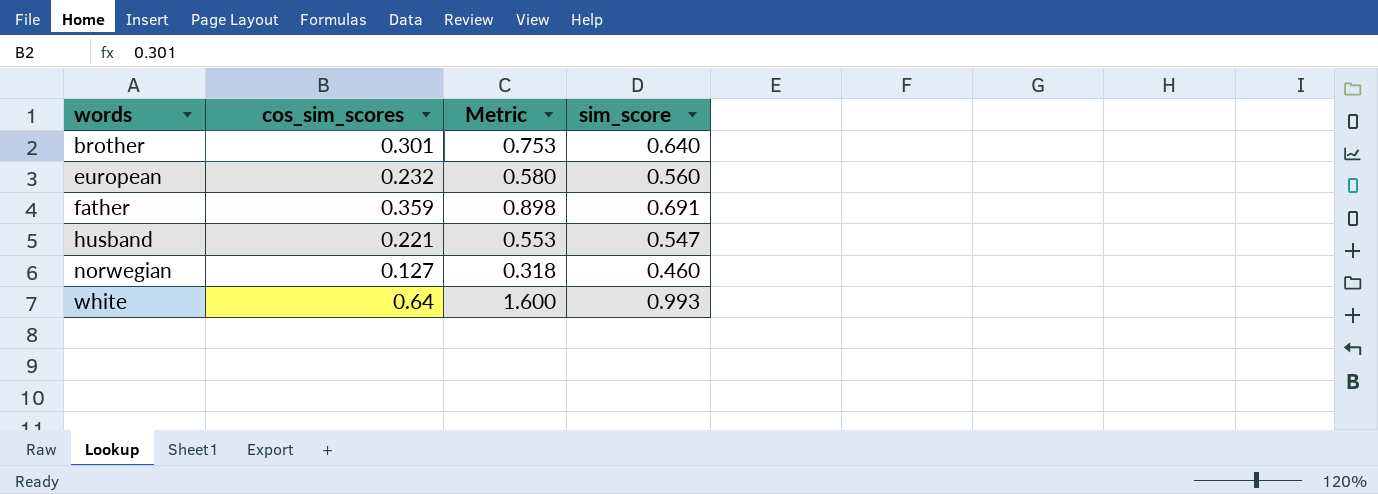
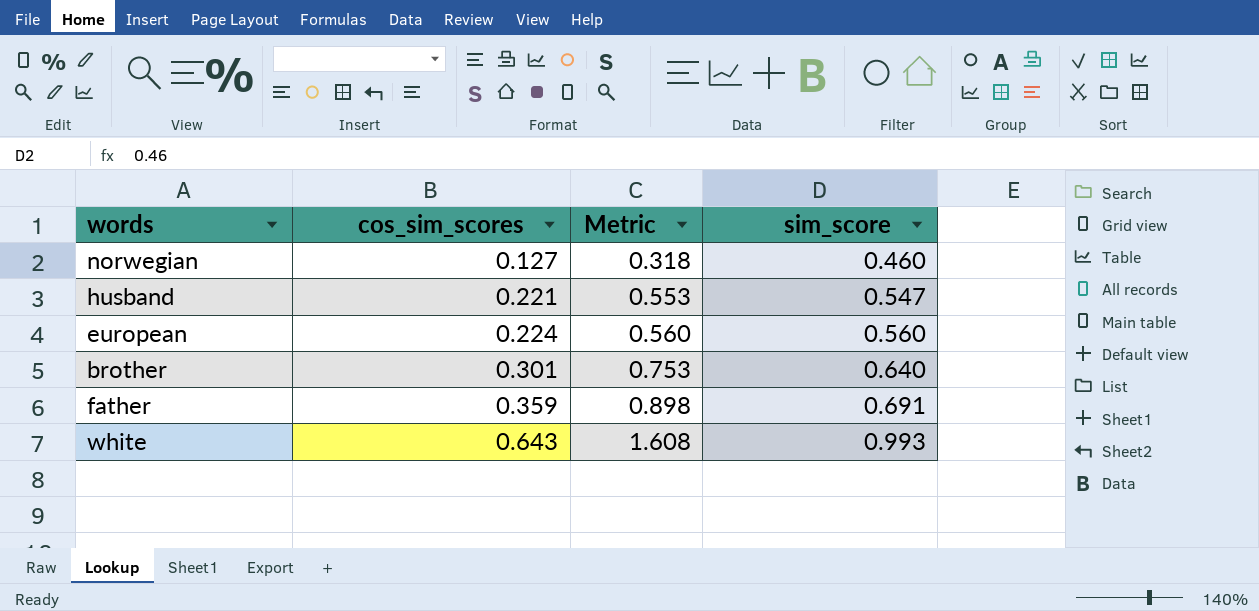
row order: words ascending -> cos_sim_scores ascending
european | cos_sim_scores: 0.232 -> 0.224
european | Metric: 0.580 -> 0.560
white | cos_sim_scores: 0.64 -> 0.643
white | Metric: 1.600 -> 1.608

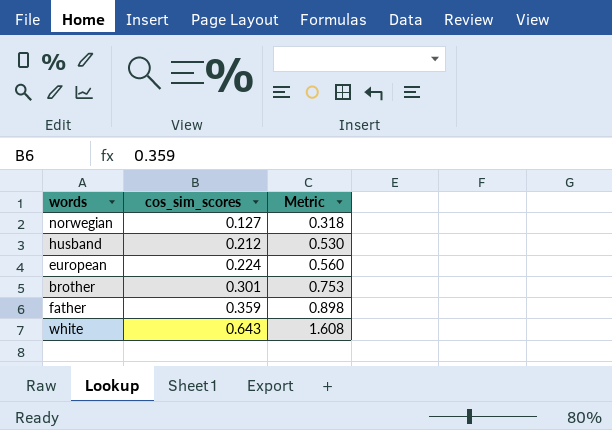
column sim_score | position: 4 -> none
husband | cos_sim_scores: 0.221 -> 0.212
husband | Metric: 0.553 -> 0.530

